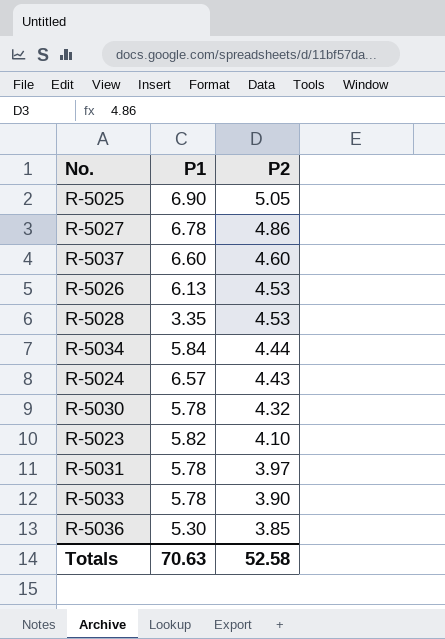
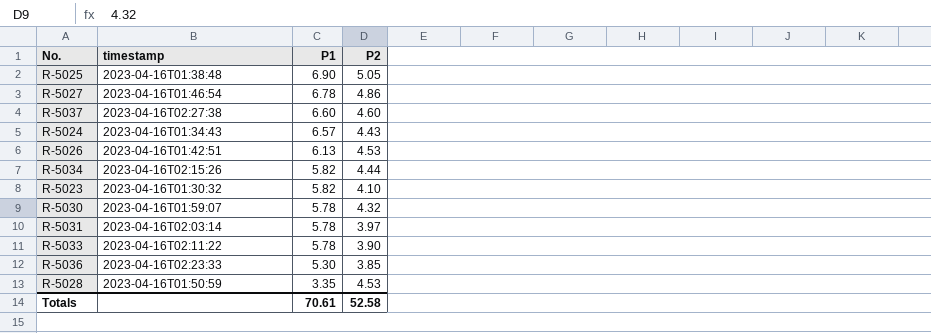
row order: P2 descending -> P1 descending
column timestamp | position: none -> 2
R-5034 | P1: 5.84 -> 5.82
Totals | P1: 70.63 -> 70.61

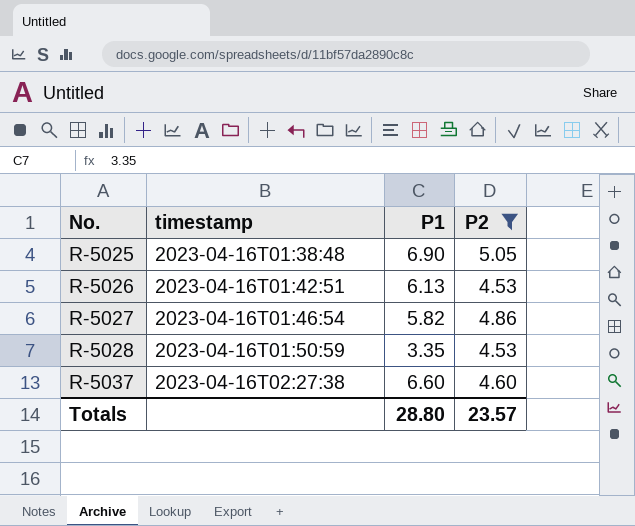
filter: none -> P2 >= 4.53
row order: P1 descending -> No. ascending
R-5027 | P1: 6.78 -> 5.82
Totals | P1: 70.61 -> 28.80
Totals | P2: 52.58 -> 23.57

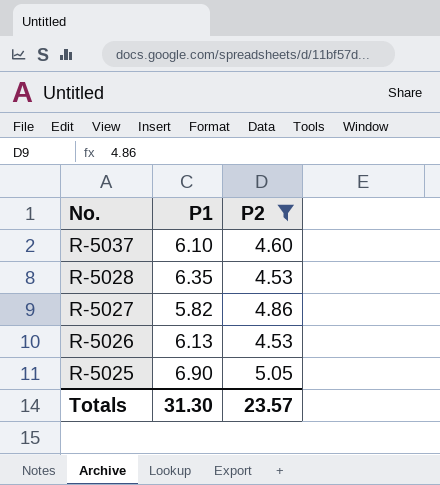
row order: No. ascending -> No. descending
column timestamp | position: 2 -> none
R-5037 | P1: 6.60 -> 6.10
R-5028 | P1: 3.35 -> 6.35
Totals | P1: 28.80 -> 31.30

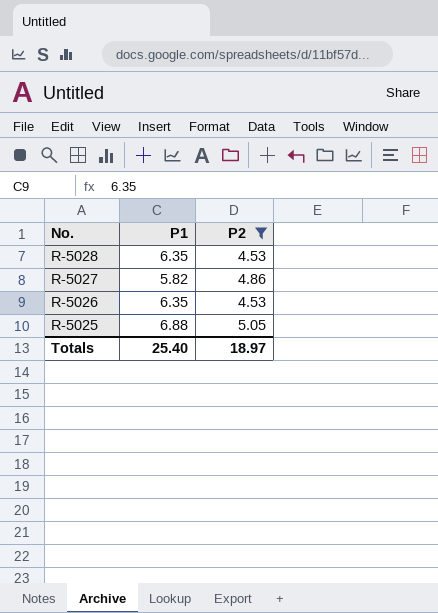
row R-5037: 6.10 | 4.60 -> none
R-5026 | P1: 6.13 -> 6.35
R-5025 | P1: 6.90 -> 6.88
Totals | P1: 31.30 -> 25.40
Totals | P2: 23.57 -> 18.97

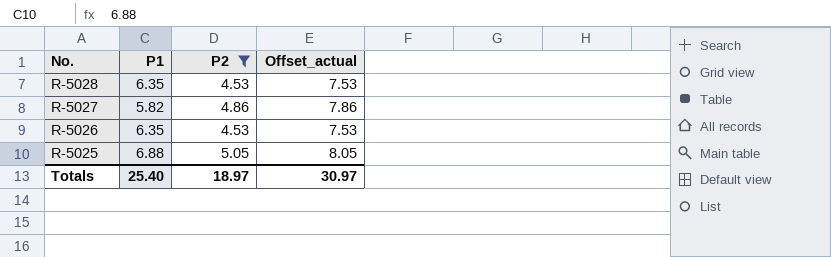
column Offset_actual | formula: none -> [P2] + 3

